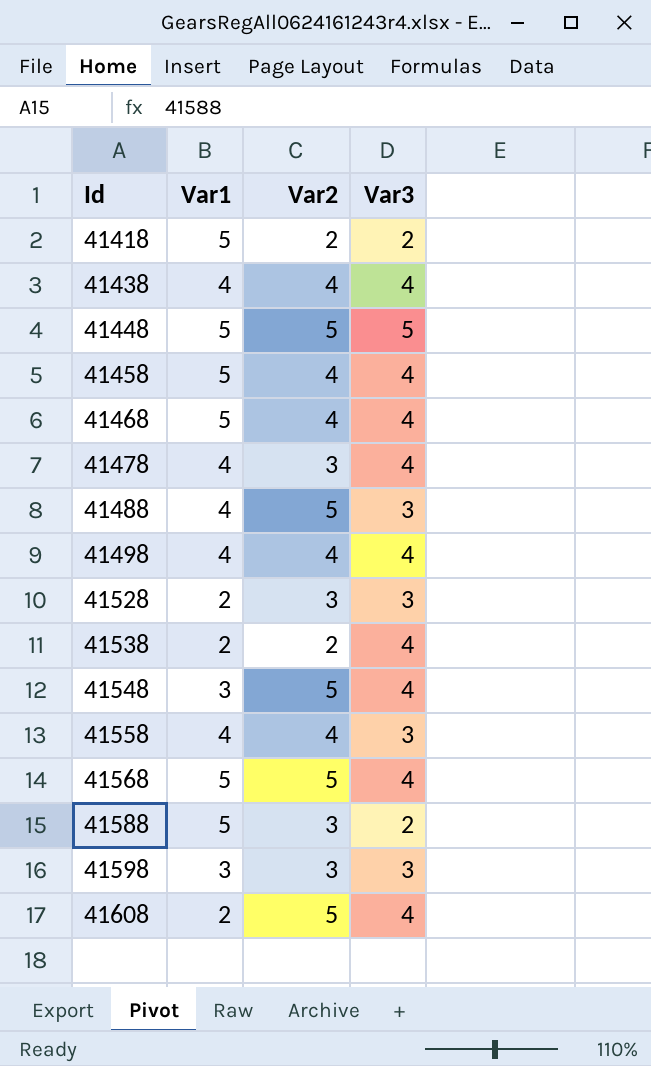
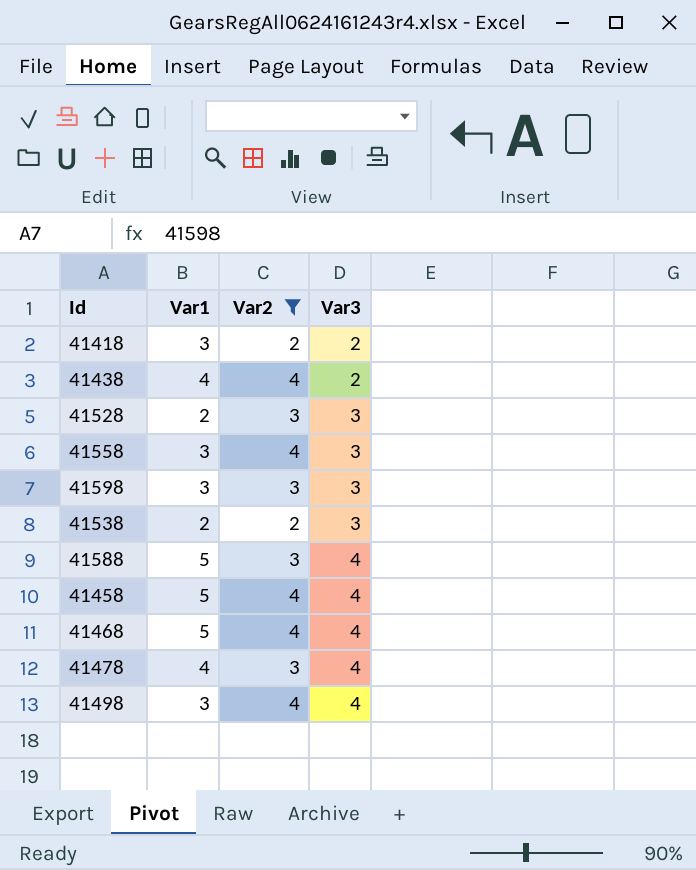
filter: none -> Var2 != 5
row order: Id ascending -> Var3 ascending
41418 | Var1: 5 -> 3
41438 | Var3: 4 -> 2
41558 | Var1: 4 -> 3
41538 | Var3: 4 -> 3
41588 | Var3: 2 -> 4
41498 | Var1: 4 -> 3

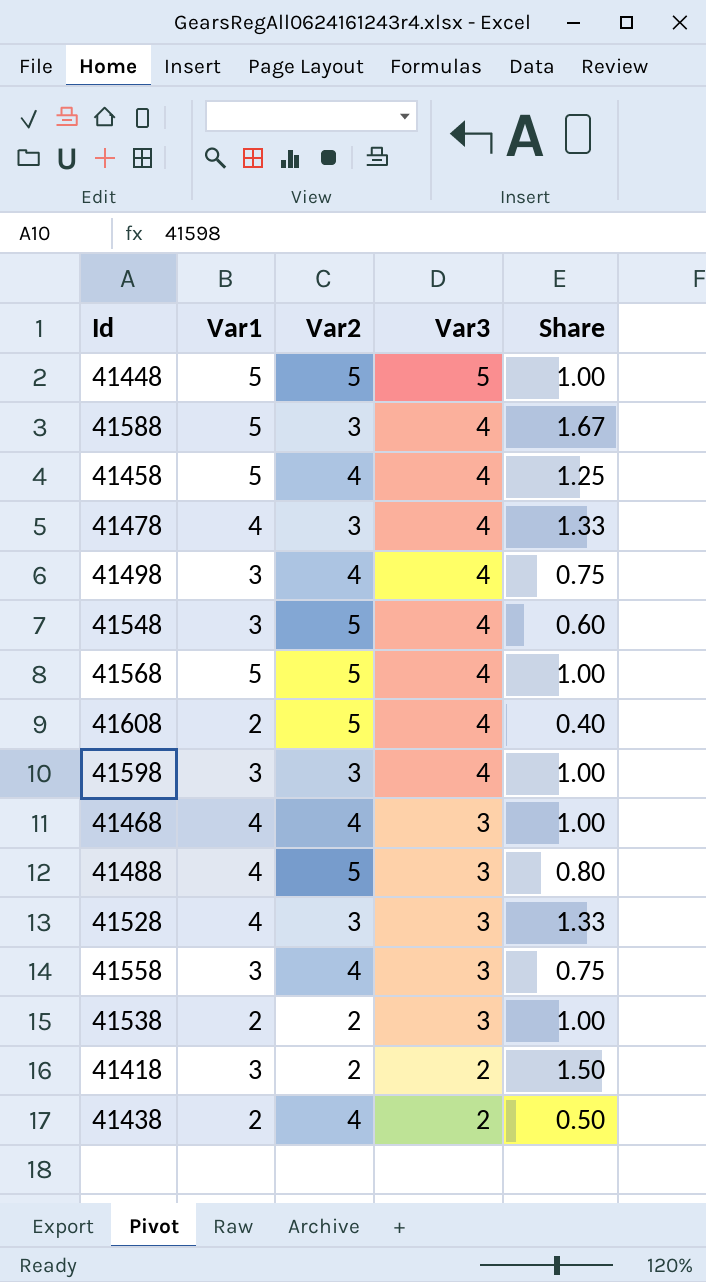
filter: Var2 != 5 -> none
row order: Var3 ascending -> Var3 descending
column Share | formula: none -> [Var1] / [Var2]
41598 | Var3: 3 -> 4
41468 | Var1: 5 -> 4
41468 | Var3: 4 -> 3
41528 | Var1: 2 -> 4
41438 | Var1: 4 -> 2

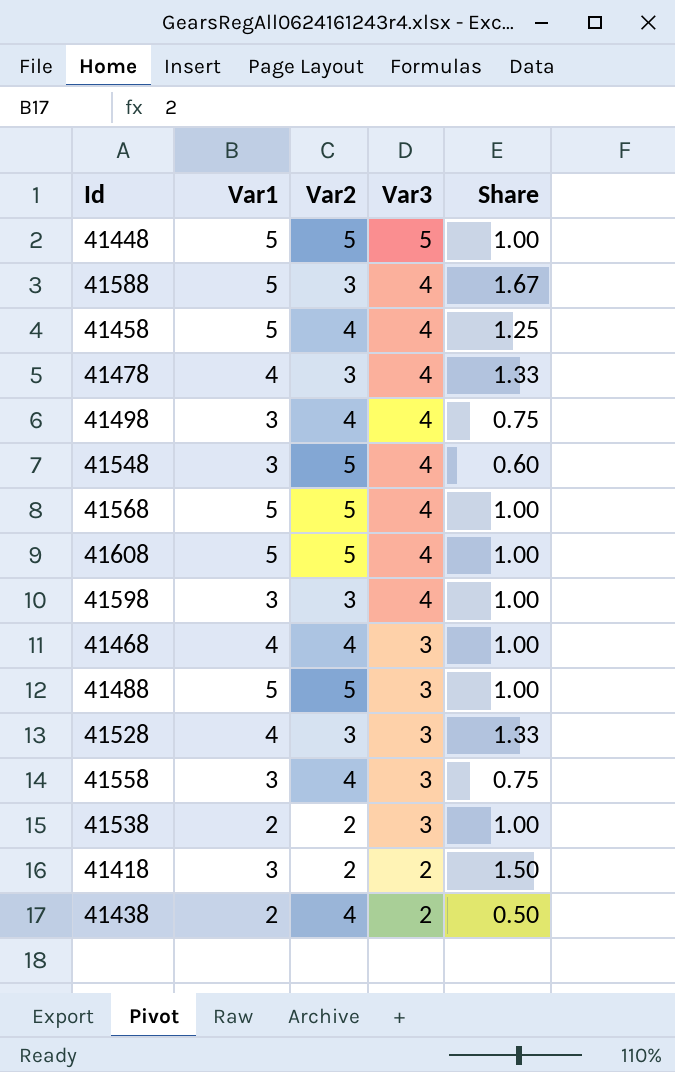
41608 | Var1: 2 -> 5
41608 | Share: 0.40 -> 1.00
41488 | Var1: 4 -> 5
41488 | Share: 0.80 -> 1.00

